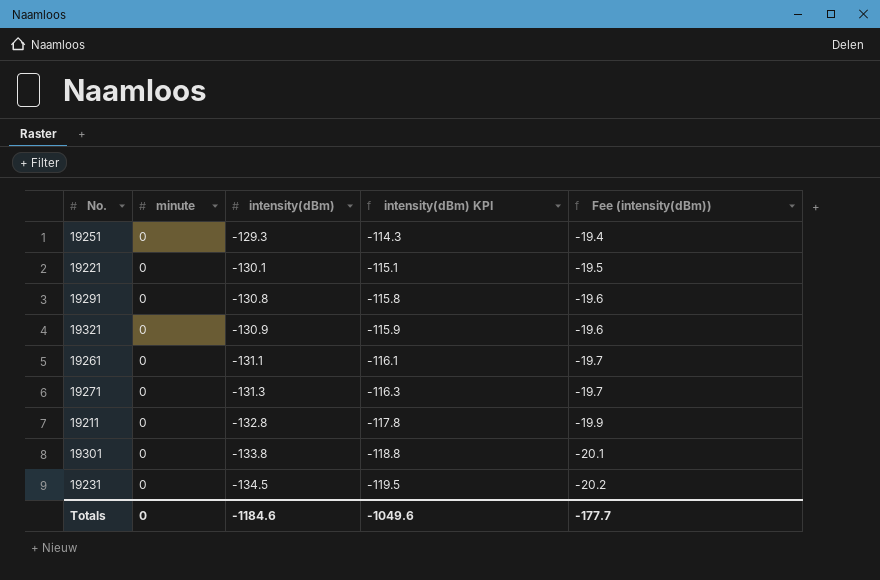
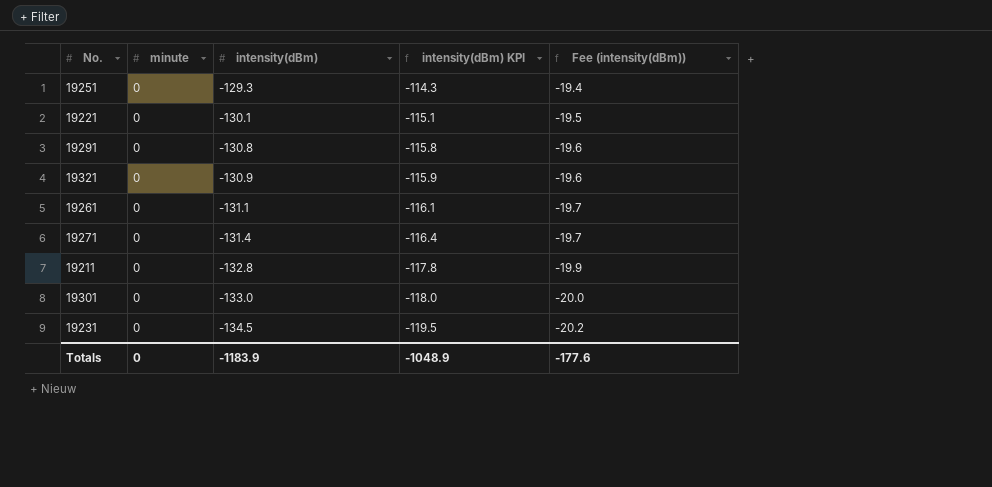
19271 | intensity(dBm): -131.3 -> -131.4
19271 | intensity(dBm) KPI: -116.3 -> -116.4
19301 | intensity(dBm): -133.8 -> -133.0
19301 | intensity(dBm) KPI: -118.8 -> -118.0
19301 | Fee (intensity(dBm)): -20.1 -> -20.0
Totals | intensity(dBm): -1184.6 -> -1183.9
Totals | intensity(dBm) KPI: -1049.6 -> -1048.9
Totals | Fee (intensity(dBm)): -177.7 -> -177.6

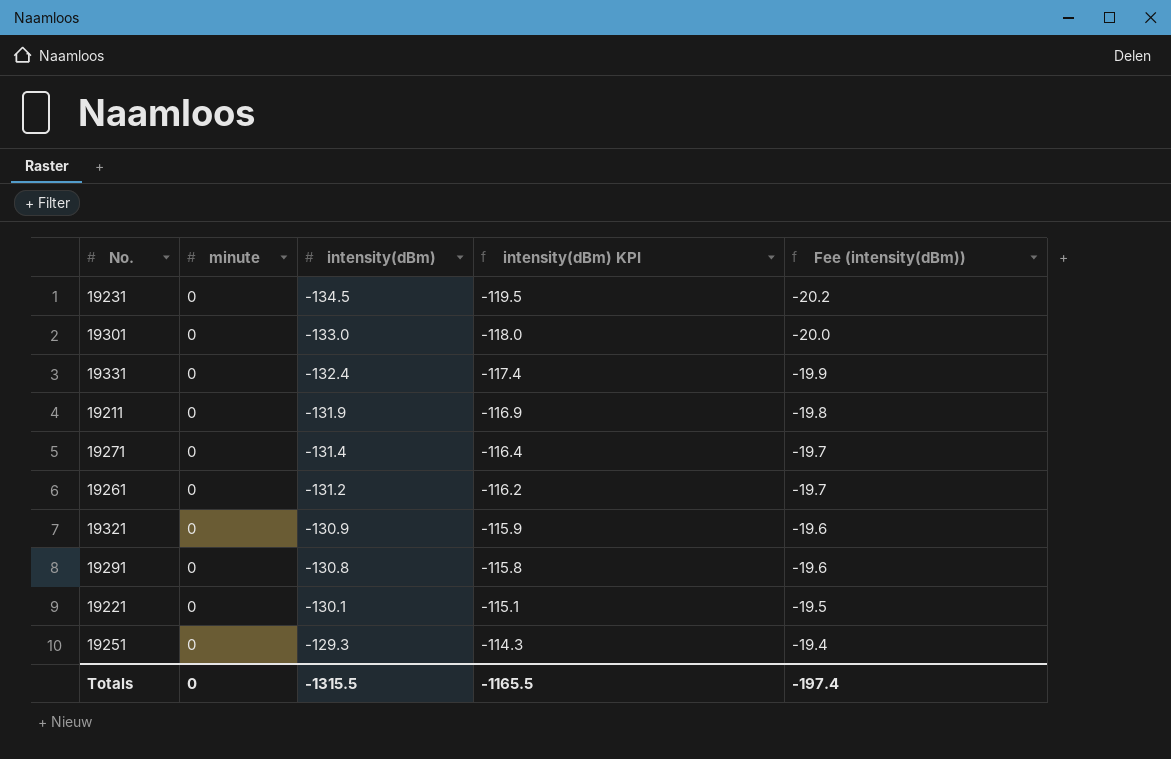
row order: intensity(dBm) descending -> intensity(dBm) ascending
row 19331: none -> 0 | -132.4 | -117.4 | -19.9
19211 | intensity(dBm): -132.8 -> -131.9
19211 | intensity(dBm) KPI: -117.8 -> -116.9
19211 | Fee (intensity(dBm)): -19.9 -> -19.8
19261 | intensity(dBm): -131.1 -> -131.2
19261 | intensity(dBm) KPI: -116.1 -> -116.2
Totals | intensity(dBm): -1183.9 -> -1315.5
Totals | intensity(dBm) KPI: -1048.9 -> -1165.5
Totals | Fee (intensity(dBm)): -177.6 -> -197.4

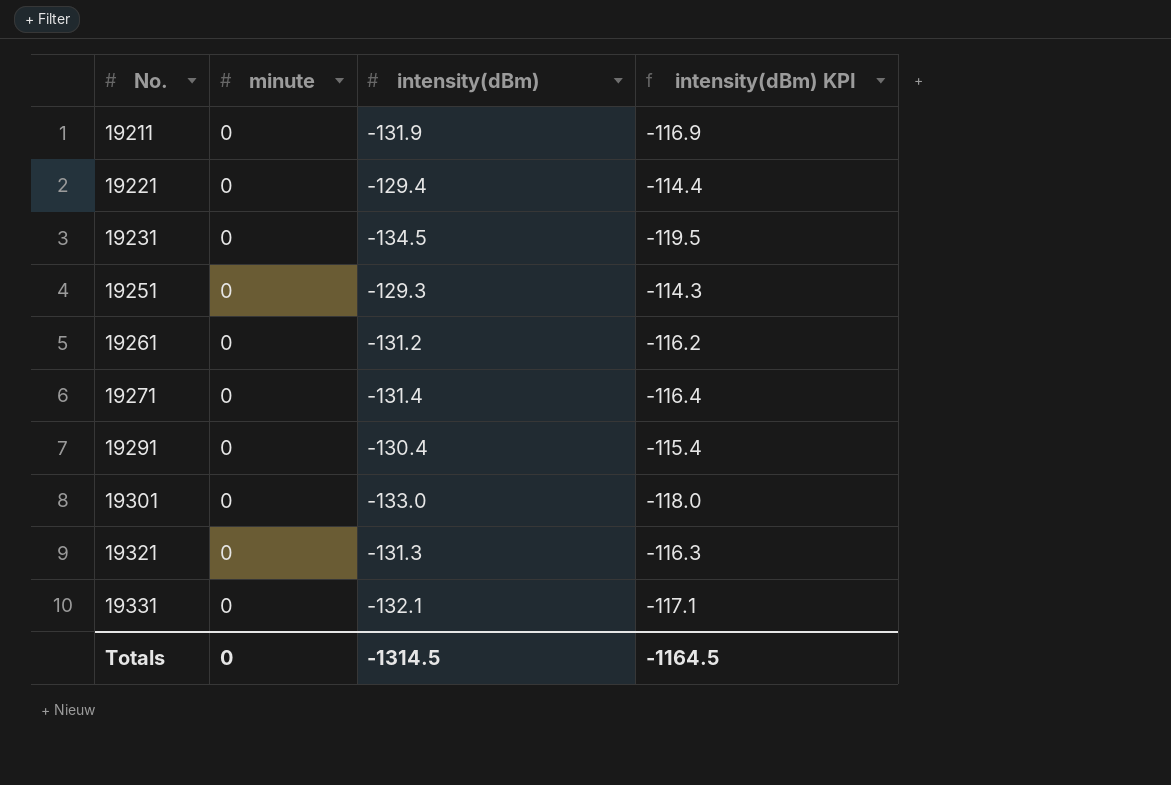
row order: intensity(dBm) ascending -> No. ascending
column Fee (intensity(dBm)) | formula: [intensity(dBm)] * 0.15 -> none
19221 | intensity(dBm): -130.1 -> -129.4
19221 | intensity(dBm) KPI: -115.1 -> -114.4
19291 | intensity(dBm): -130.8 -> -130.4
19291 | intensity(dBm) KPI: -115.8 -> -115.4
19321 | intensity(dBm): -130.9 -> -131.3
19321 | intensity(dBm) KPI: -115.9 -> -116.3
19331 | intensity(dBm): -132.4 -> -132.1
19331 | intensity(dBm) KPI: -117.4 -> -117.1
Totals | intensity(dBm): -1315.5 -> -1314.5
Totals | intensity(dBm) KPI: -1165.5 -> -1164.5

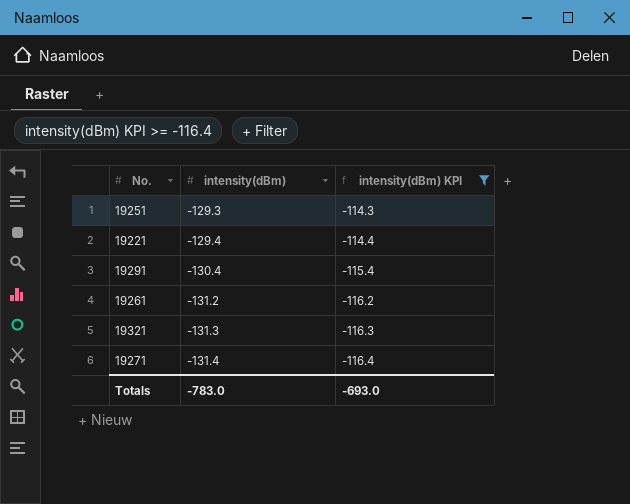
filter: none -> intensity(dBm) KPI >= -116.4
row order: No. ascending -> intensity(dBm) descending
column minute | position: 2 -> none
Totals | intensity(dBm): -1314.5 -> -783.0
Totals | intensity(dBm) KPI: -1164.5 -> -693.0

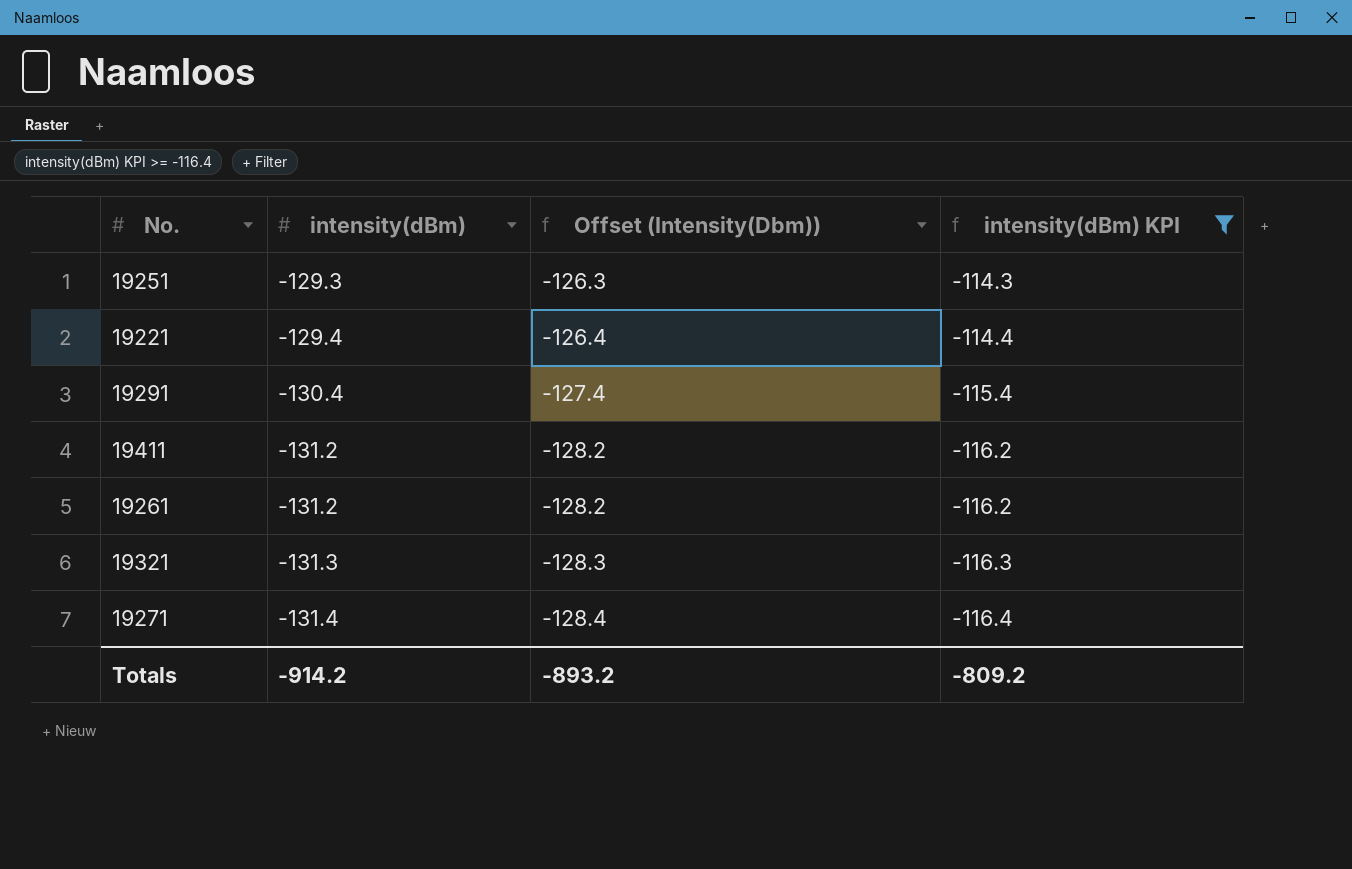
column Offset (Intensity(Dbm)) | formula: none -> [intensity(dBm)] + 3
row 19411: none -> -131.2 | -128.2 | -116.2
Totals | intensity(dBm): -783.0 -> -914.2
Totals | intensity(dBm) KPI: -693.0 -> -809.2

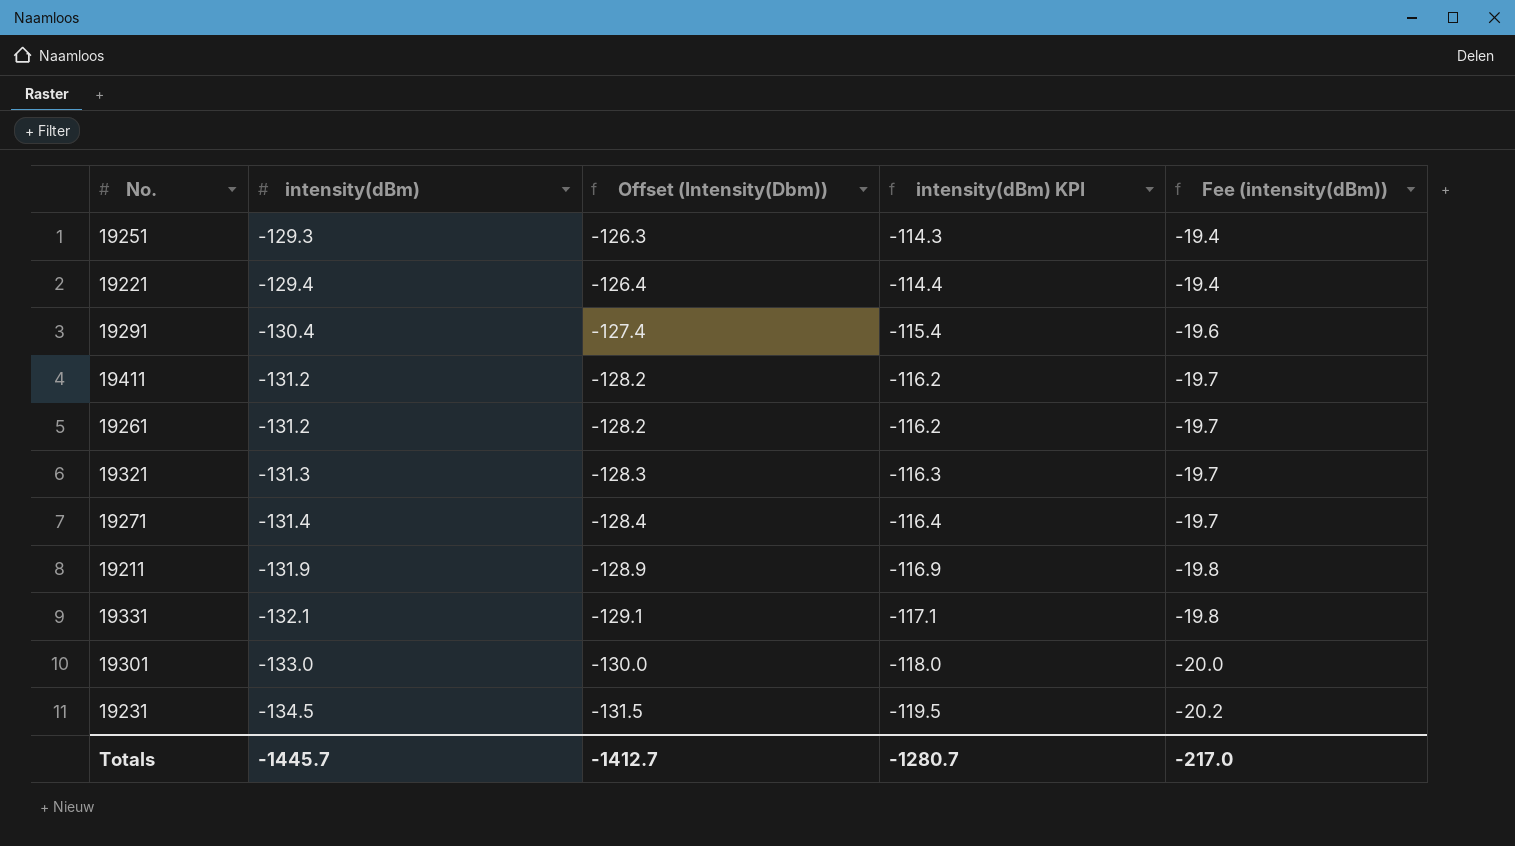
filter: intensity(dBm) KPI >= -116.4 -> none
column Fee (intensity(dBm)) | formula: none -> [intensity(dBm)] * 0.15
Totals | intensity(dBm): -914.2 -> -1445.7
Totals | Offset (Intensity(Dbm)): -893.2 -> -1412.7
Totals | intensity(dBm) KPI: -809.2 -> -1280.7

